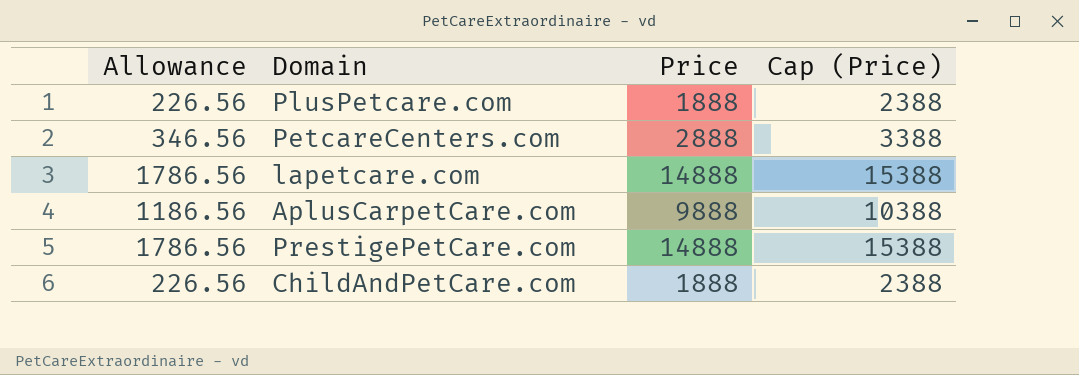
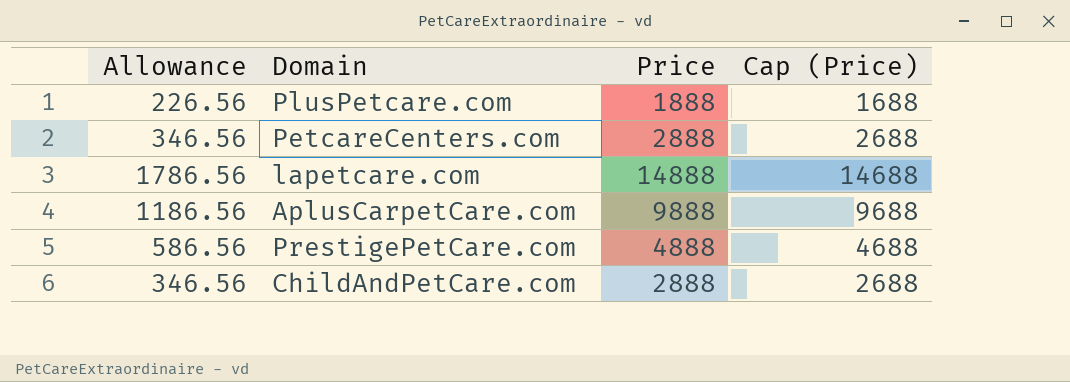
column Cap (Price) | formula: [Price] + 500 -> [Price] - 200
PrestigePetCare.com | Allowance: 1786.56 -> 586.56
PrestigePetCare.com | Price: 14888 -> 4888
ChildAndPetCare.com | Allowance: 226.56 -> 346.56
ChildAndPetCare.com | Price: 1888 -> 2888

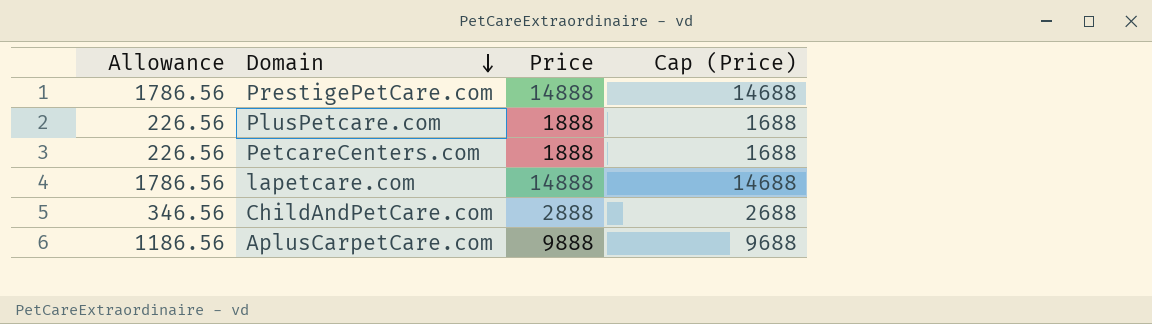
row order: none -> Domain descending
PrestigePetCare.com | Allowance: 586.56 -> 1786.56
PrestigePetCare.com | Price: 4888 -> 14888
PrestigePetCare.com | Cap (Price): 4688 -> 14688
PetcareCenters.com | Allowance: 346.56 -> 226.56
PetcareCenters.com | Price: 2888 -> 1888
PetcareCenters.com | Cap (Price): 2688 -> 1688

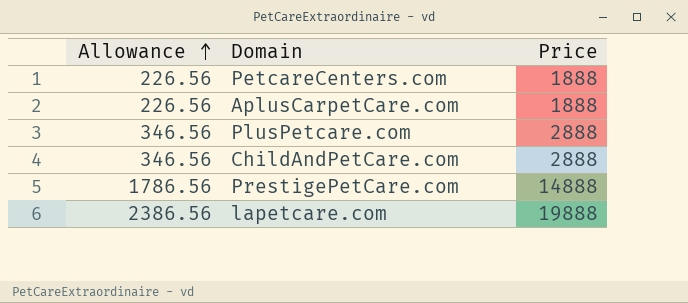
row order: Domain descending -> Allowance ascending
column Cap (Price) | formula: [Price] - 200 -> none
AplusCarpetCare.com | Allowance: 1186.56 -> 226.56
AplusCarpetCare.com | Price: 9888 -> 1888
PlusPetcare.com | Allowance: 226.56 -> 346.56
PlusPetcare.com | Price: 1888 -> 2888
lapetcare.com | Allowance: 1786.56 -> 2386.56
lapetcare.com | Price: 14888 -> 19888

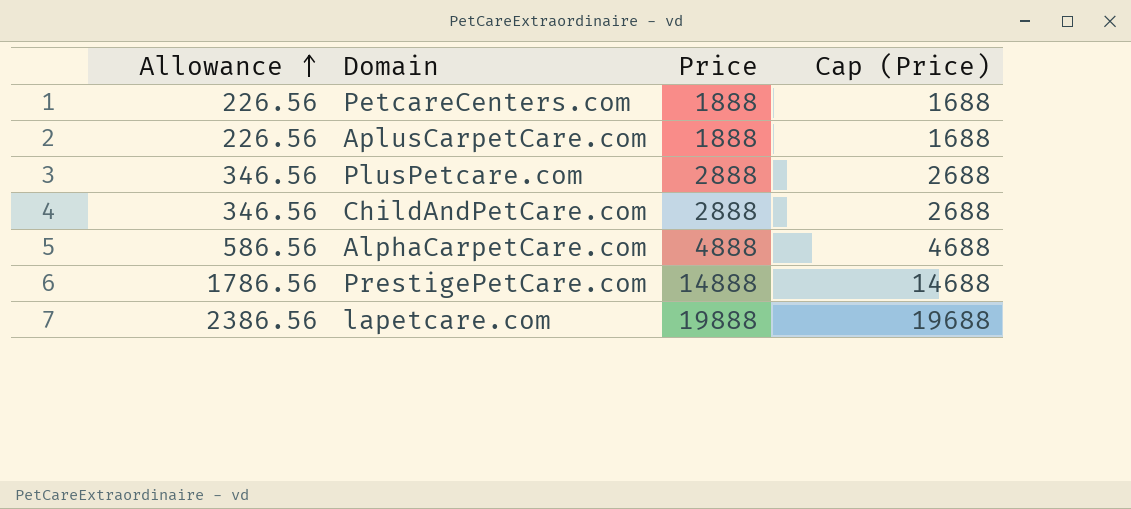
column Cap (Price) | formula: none -> [Price] - 200
row AlphaCarpetCare.com: none -> 586.56 | 4888 | 4688

